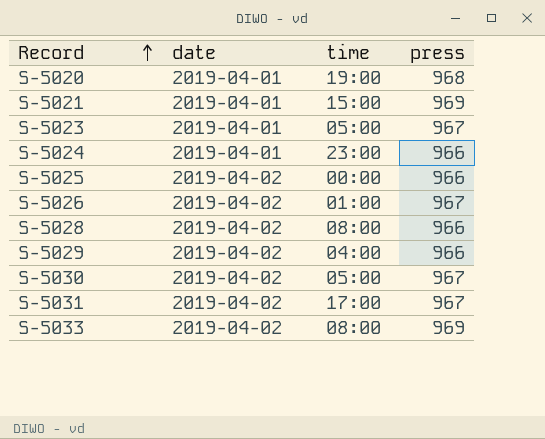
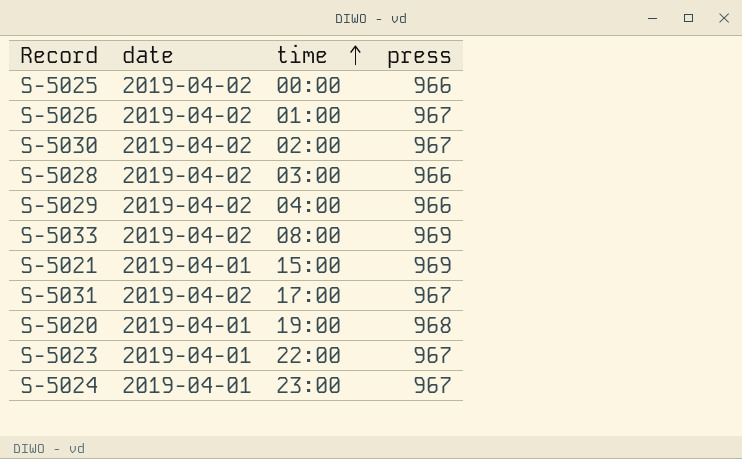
row order: Record ascending -> time ascending
S-5030 | time: 05:00 -> 02:00
S-5028 | time: 08:00 -> 03:00
S-5023 | time: 05:00 -> 22:00
S-5024 | press: 966 -> 967

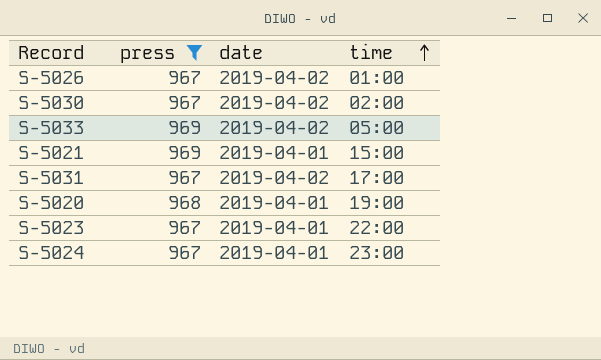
filter: none -> press != 966
column press | position: 4 -> 2
S-5033 | time: 08:00 -> 05:00

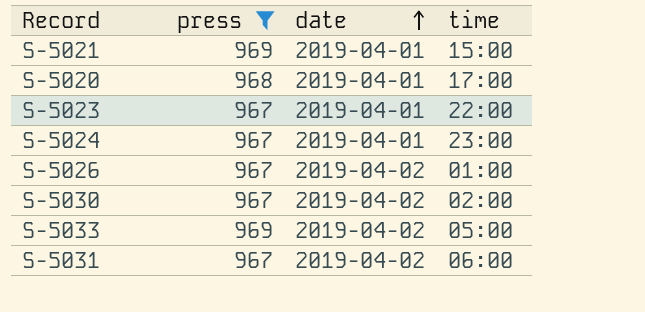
row order: time ascending -> date ascending
S-5020 | time: 19:00 -> 17:00
S-5031 | time: 17:00 -> 06:00

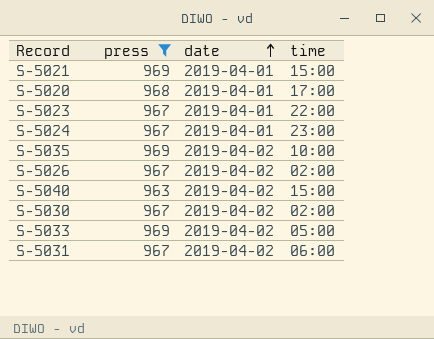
row S-5035: none -> 969 | 2019-04-02 | 10:00
S-5026 | time: 01:00 -> 02:00
row S-5040: none -> 963 | 2019-04-02 | 15:00

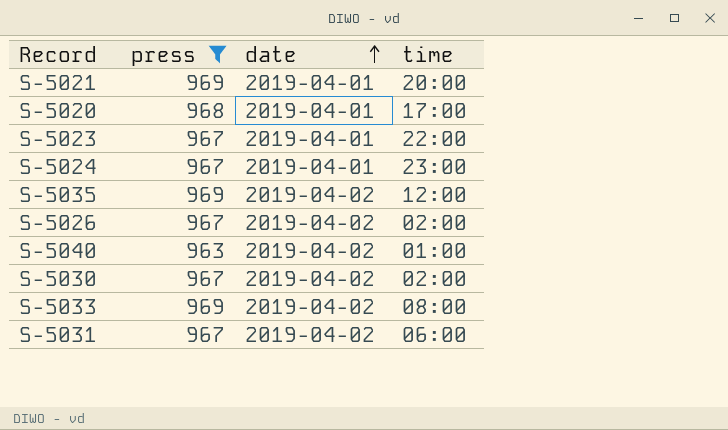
S-5021 | time: 15:00 -> 20:00
S-5035 | time: 10:00 -> 12:00
S-5040 | time: 15:00 -> 01:00
S-5033 | time: 05:00 -> 08:00

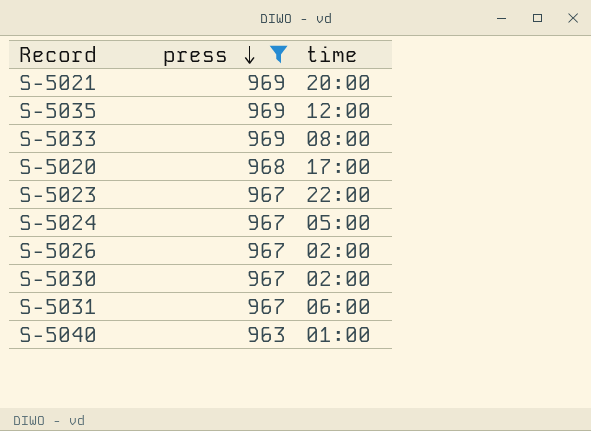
row order: date ascending -> press descending
column date | position: 3 -> none
S-5024 | time: 23:00 -> 05:00

